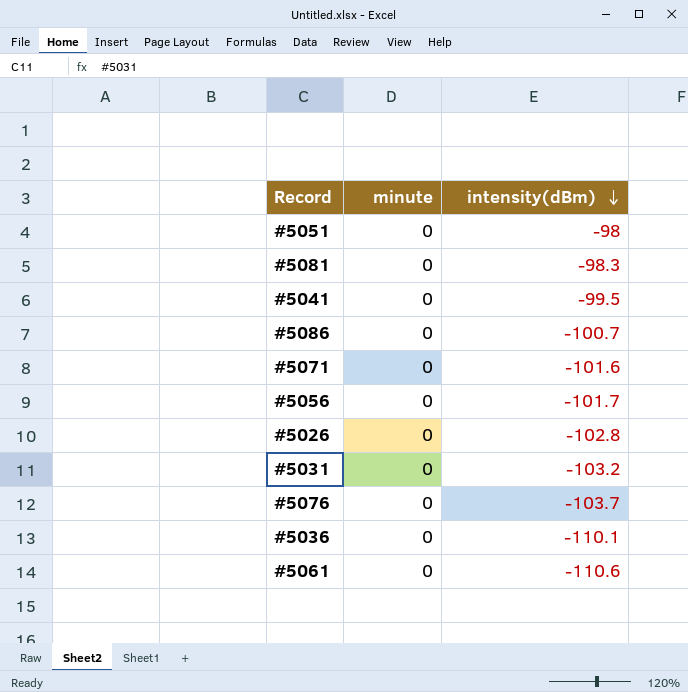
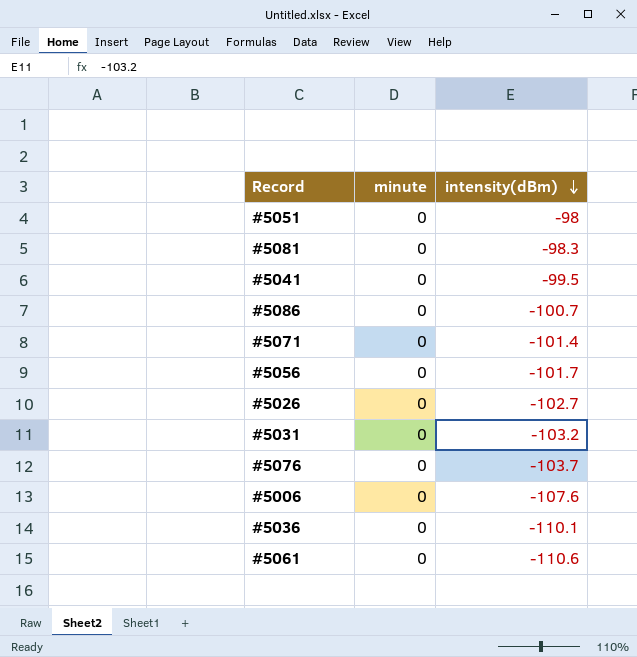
#5071 | intensity(dBm): -101.6 -> -101.4
#5026 | intensity(dBm): -102.8 -> -102.7
row #5006: none -> 0 | -107.6

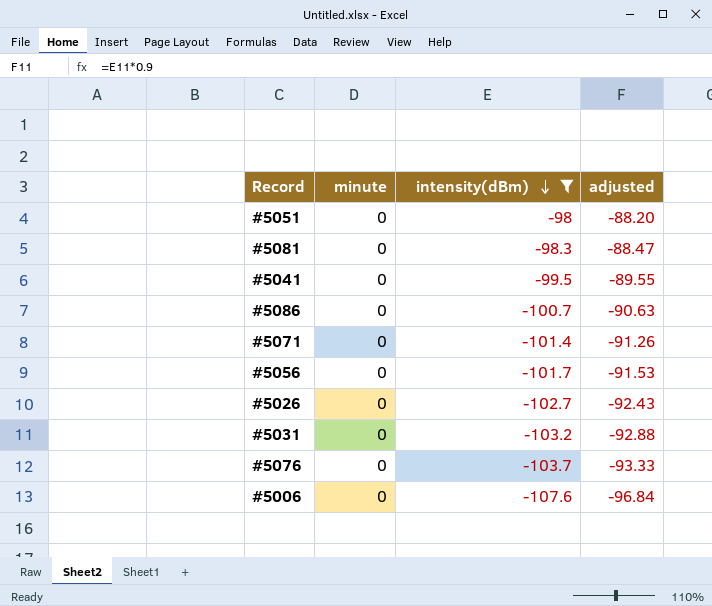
filter: none -> intensity(dBm) >= -107.6
column adjusted | formula: none -> [intensity(dBm)] * 0.9

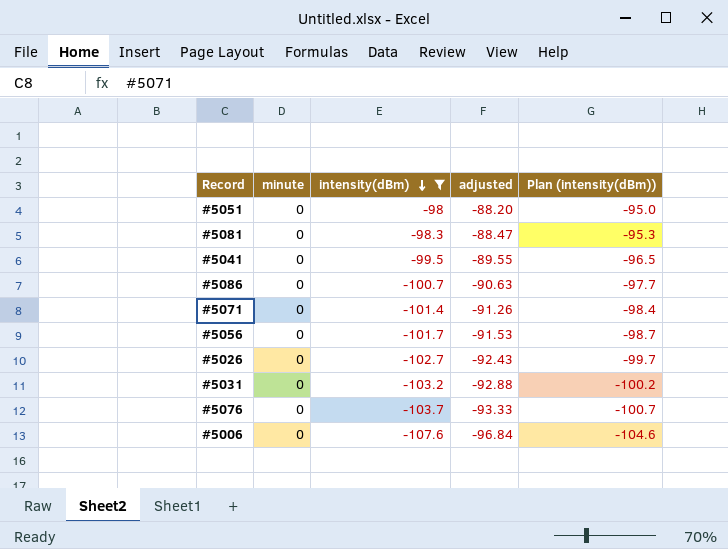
column Plan (intensity(dBm)) | formula: none -> [intensity(dBm)] + 3

